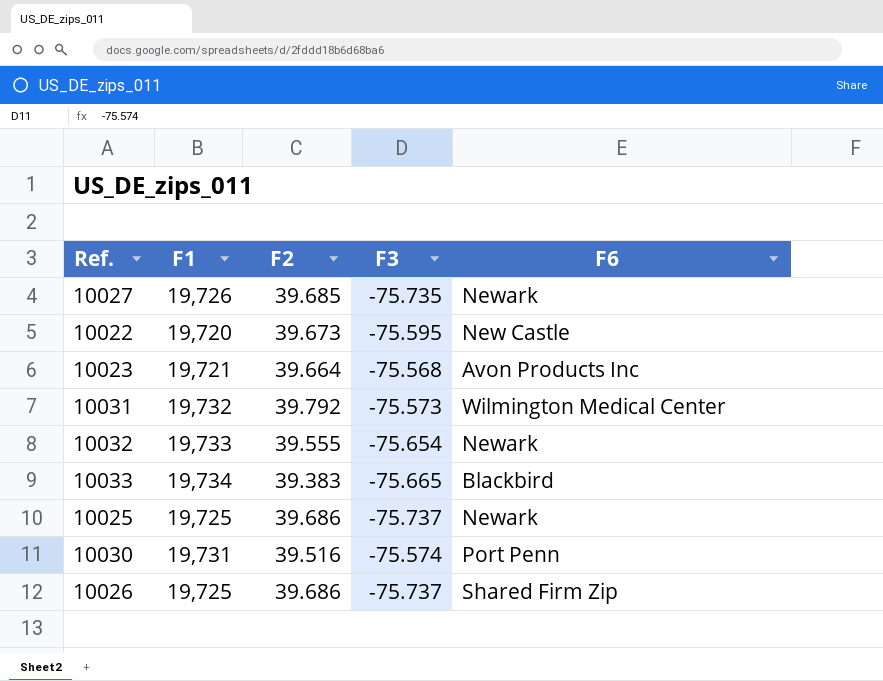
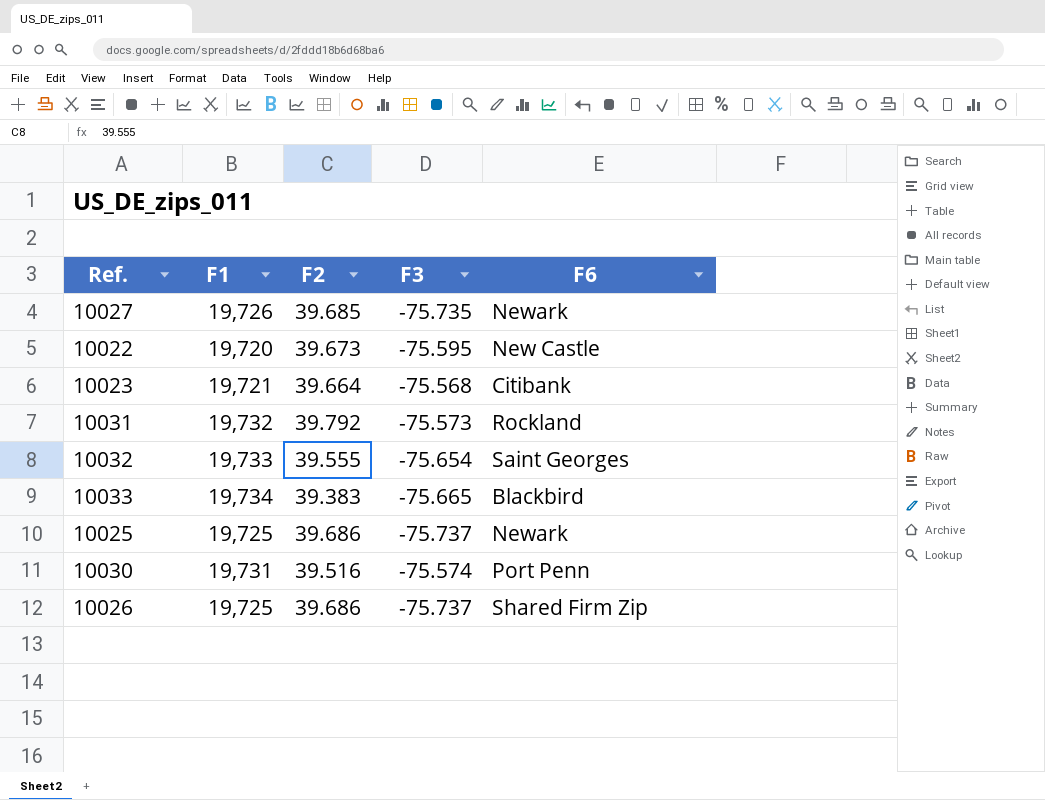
10023 | F6: Avon Products Inc -> Citibank
10031 | F6: Wilmington Medical Center -> Rockland
10032 | F6: Newark -> Saint Georges

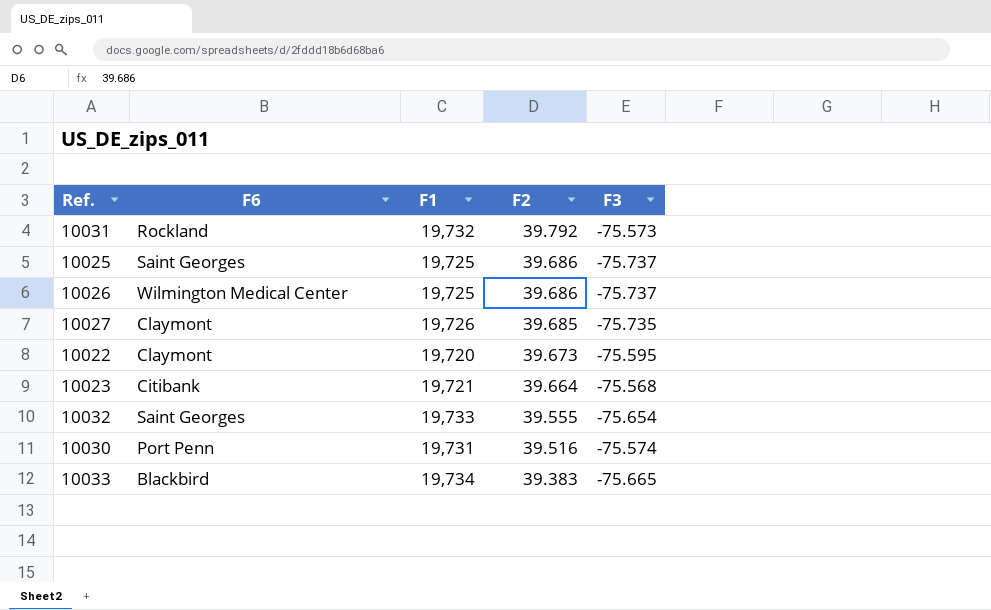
row order: none -> F2 descending
column F6 | position: 5 -> 2
10025 | F6: Newark -> Saint Georges
10026 | F6: Shared Firm Zip -> Wilmington Medical Center
10027 | F6: Newark -> Claymont
10022 | F6: New Castle -> Claymont

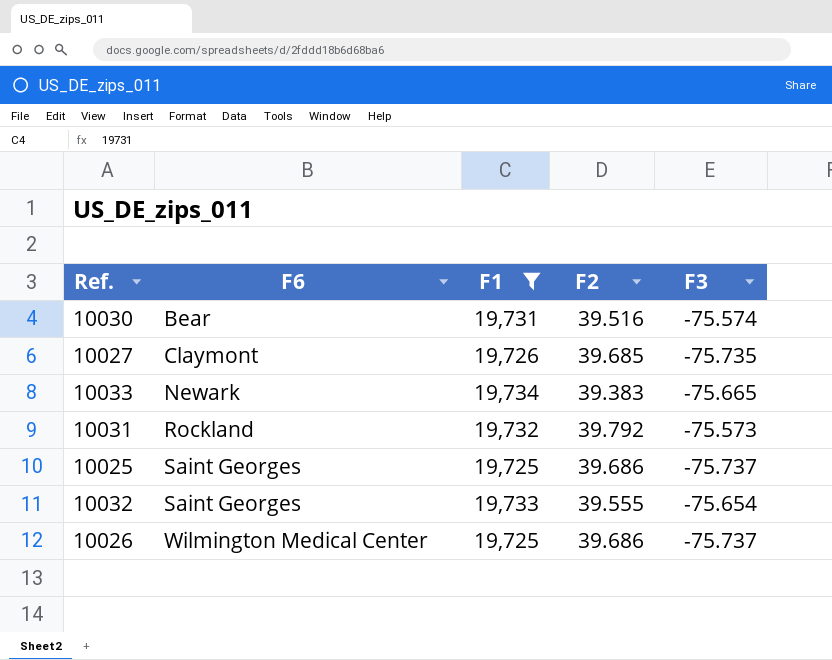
filter: none -> F1 >= 19,725
row order: F2 descending -> F6 ascending
10030 | F6: Port Penn -> Bear
10033 | F6: Blackbird -> Newark

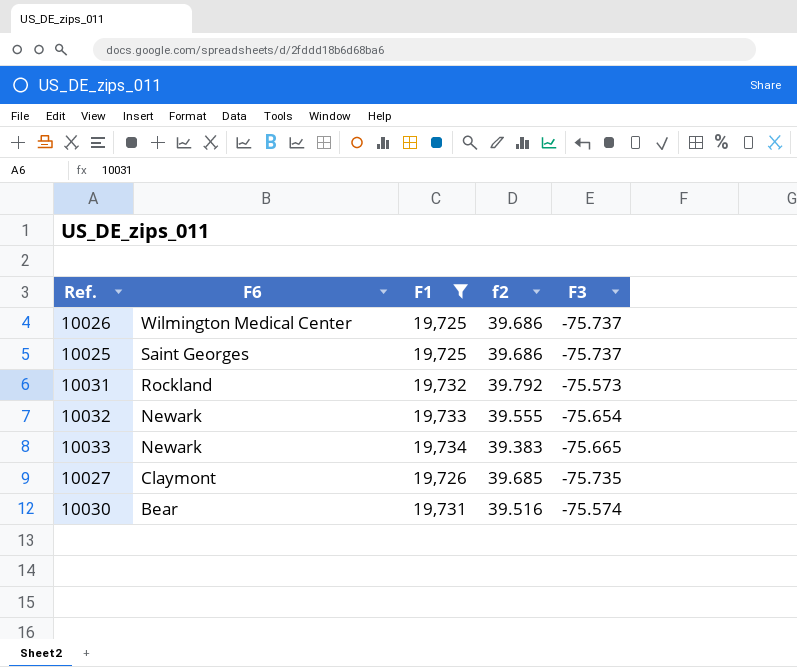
row order: F6 ascending -> F6 descending
column name: F2 -> f2
10032 | F6: Saint Georges -> Newark

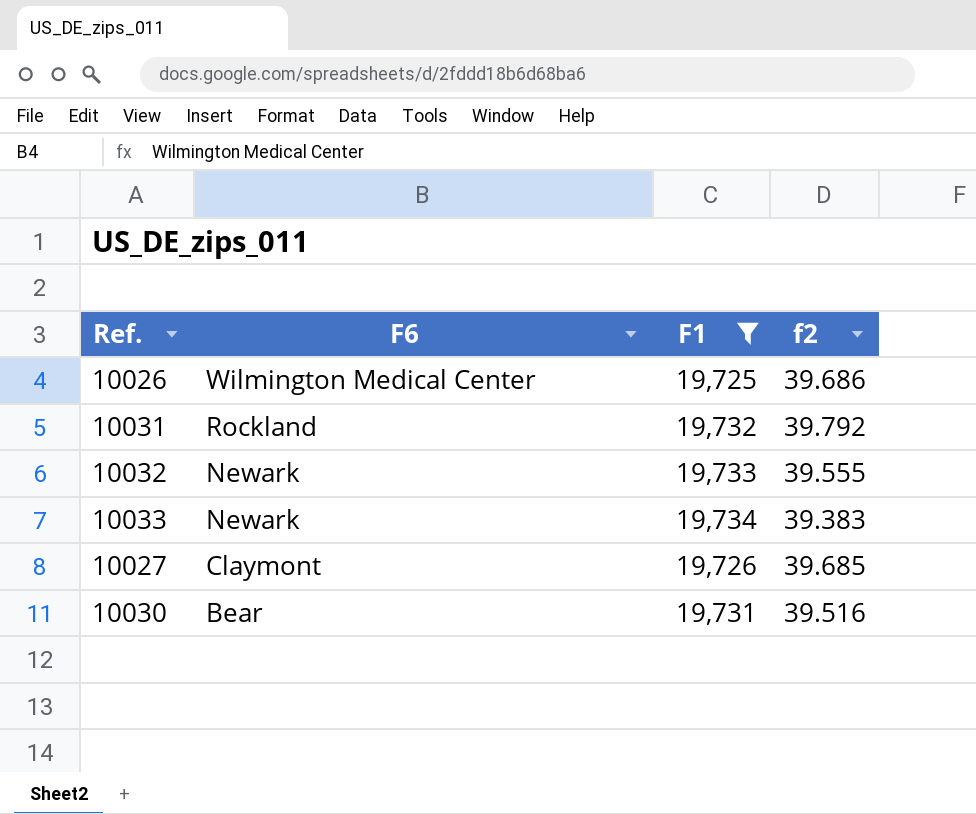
column F3 | position: 5 -> none
row 10025: Saint Georges | 19,725 | 39.686 | -75.737 -> none

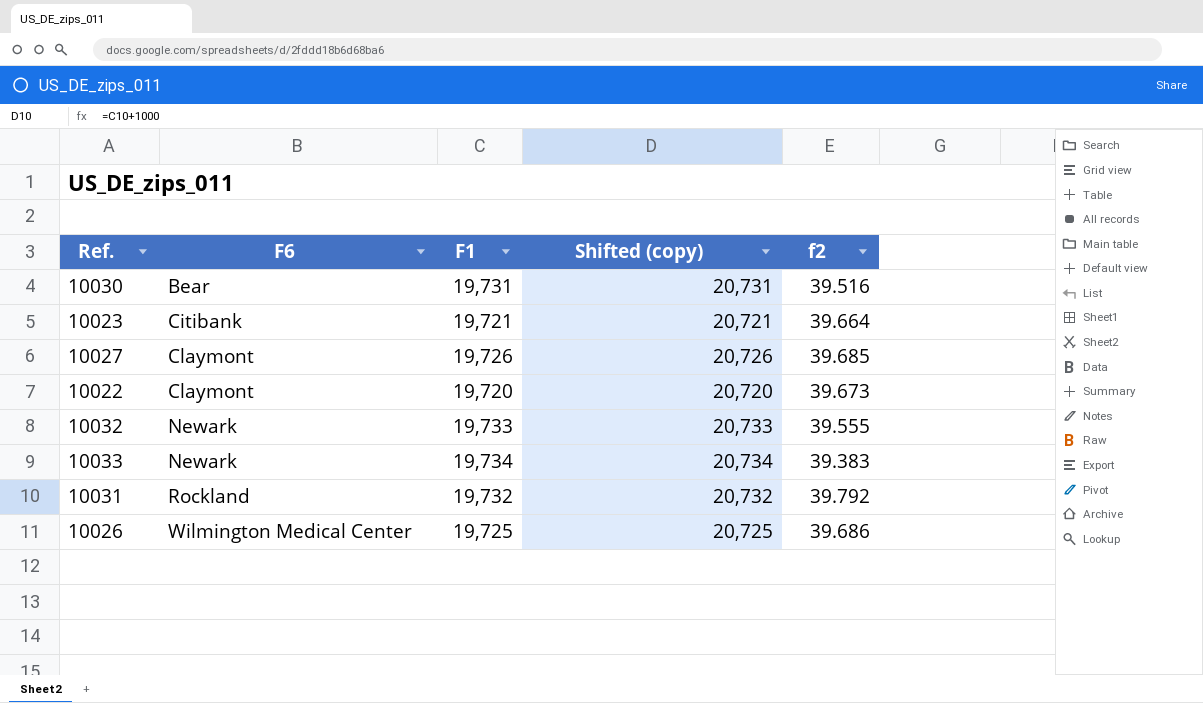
filter: F1 >= 19,725 -> none
row order: F6 descending -> F6 ascending
column Shifted (copy) | formula: none -> [F1] + 1000

